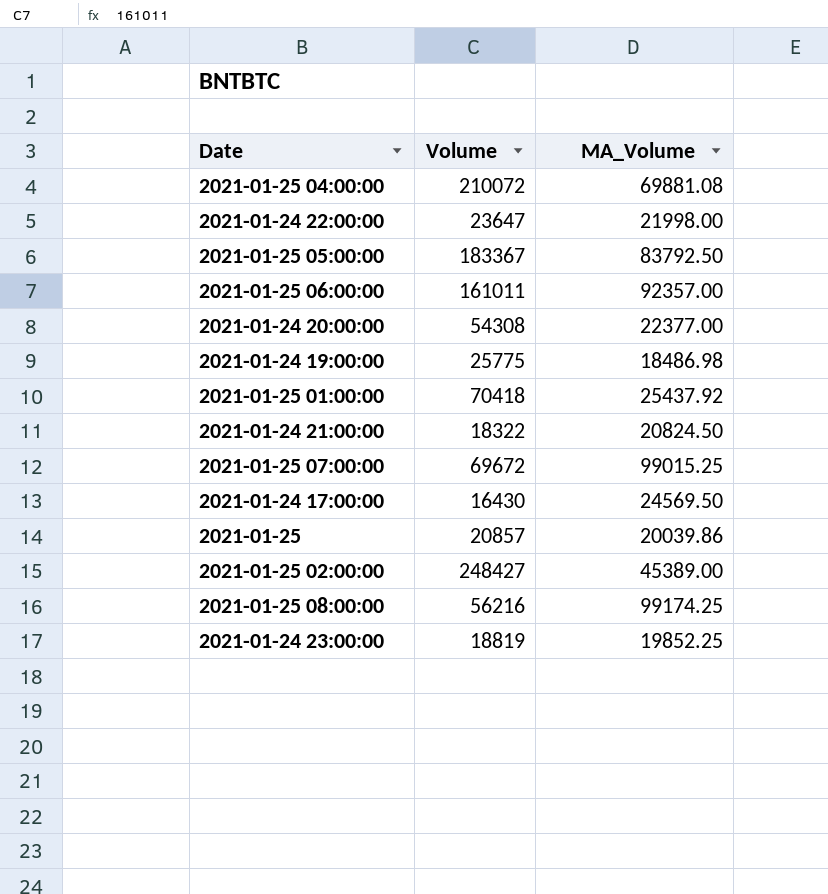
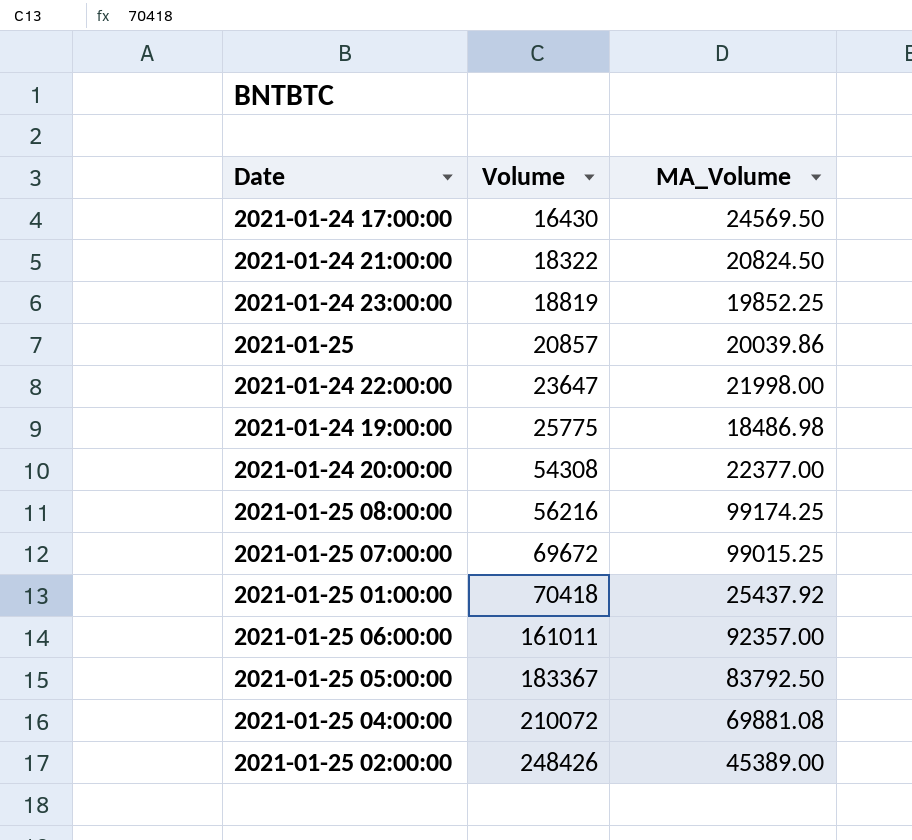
row order: none -> Volume ascending
2021-01-25 02:00:00 | Volume: 248427 -> 248426

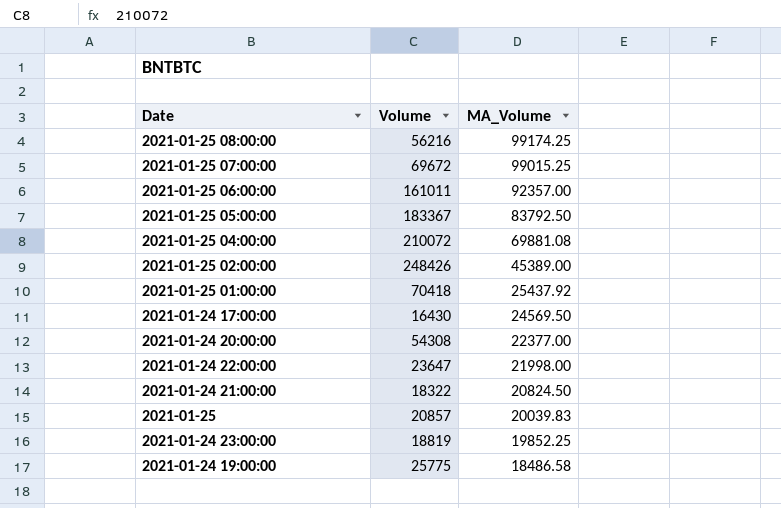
row order: Volume ascending -> MA_Volume descending
2021-01-25 | MA_Volume: 20039.86 -> 20039.83
2021-01-24 19:00:00 | MA_Volume: 18486.98 -> 18486.58

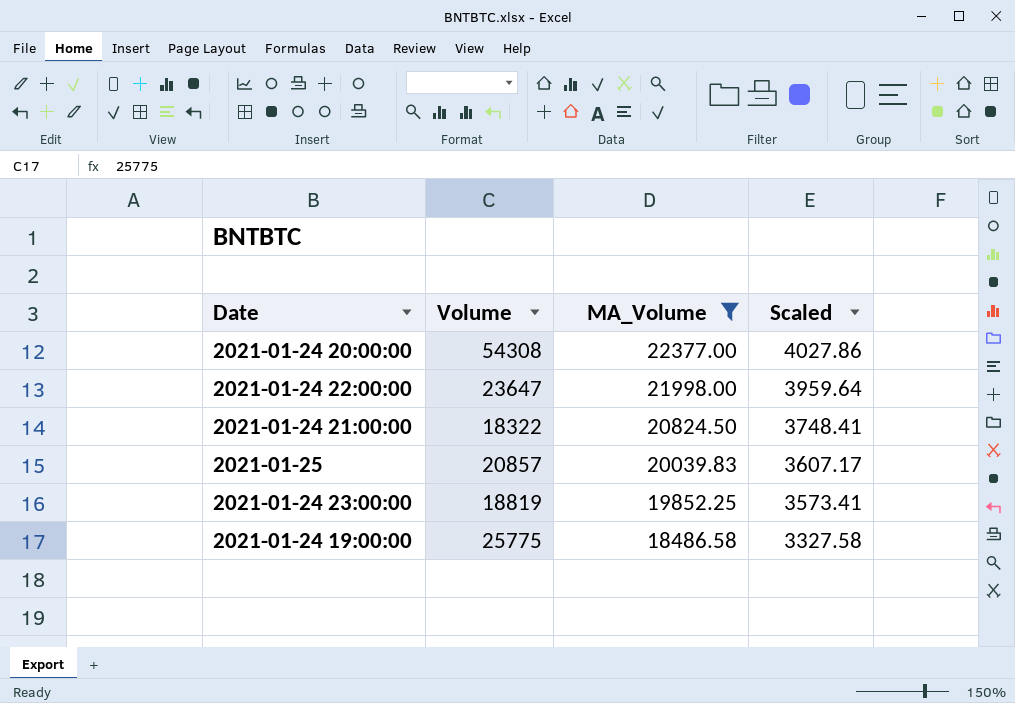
filter: none -> MA_Volume <= 22377.00
column Scaled | formula: none -> [MA_Volume] * 0.18

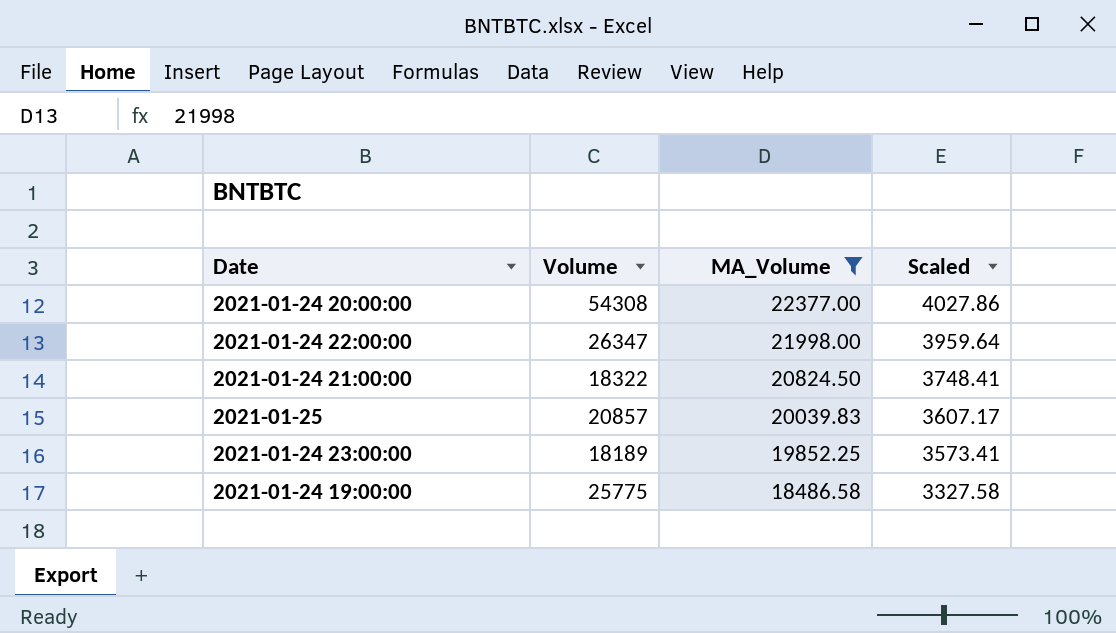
2021-01-24 22:00:00 | Volume: 23647 -> 26347
2021-01-24 23:00:00 | Volume: 18819 -> 18189

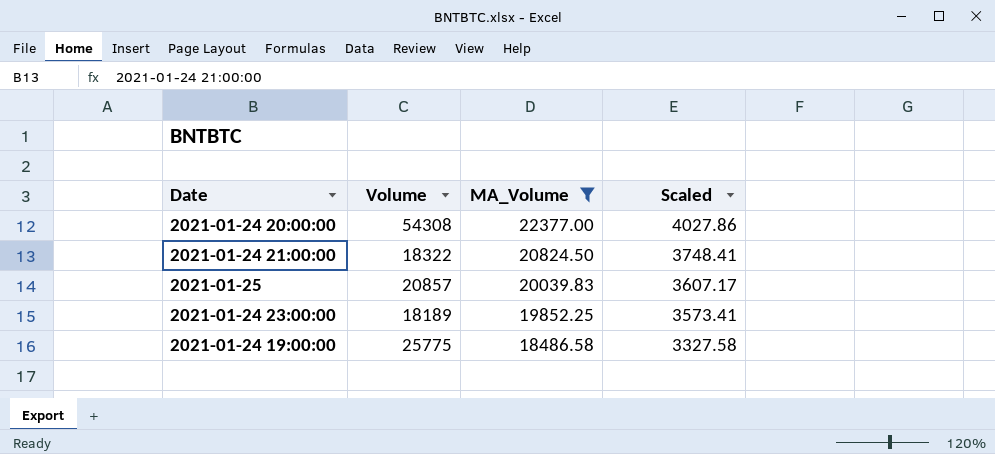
row 2021-01-24 22:00:00: 26347 | 21998.00 | 3959.64 -> none

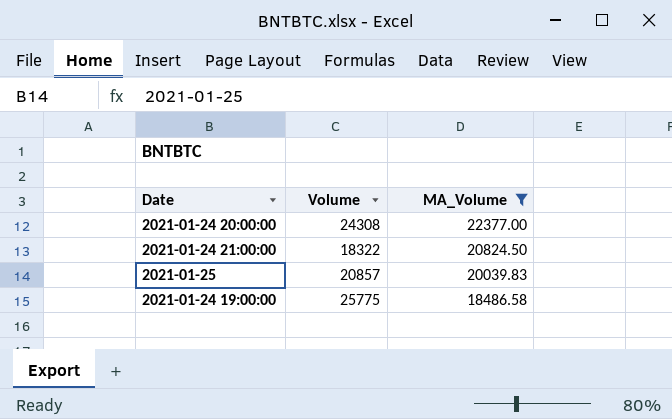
column Scaled | formula: [MA_Volume] * 0.18 -> none
row 2021-01-24 23:00:00: 18189 | 19852.25 | 3573.41 -> none
2021-01-24 20:00:00 | Volume: 54308 -> 24308

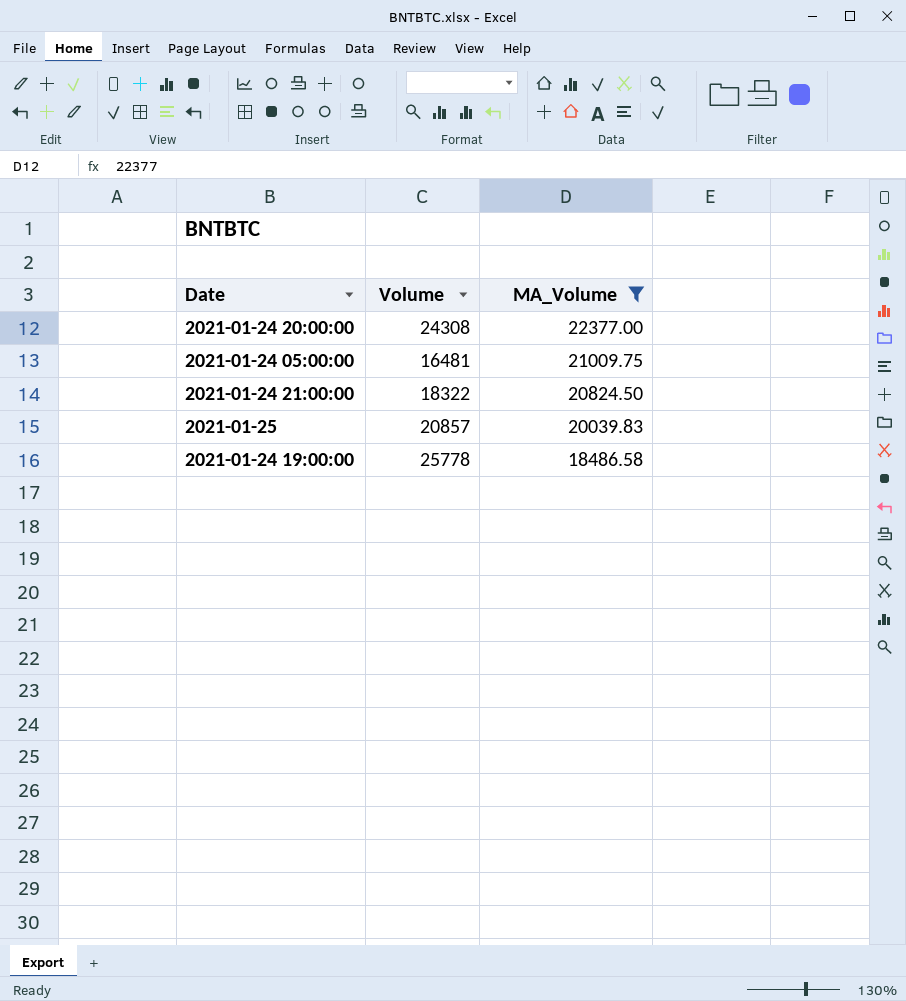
row 2021-01-24 05:00:00: none -> 16481 | 21009.75
2021-01-24 19:00:00 | Volume: 25775 -> 25778

